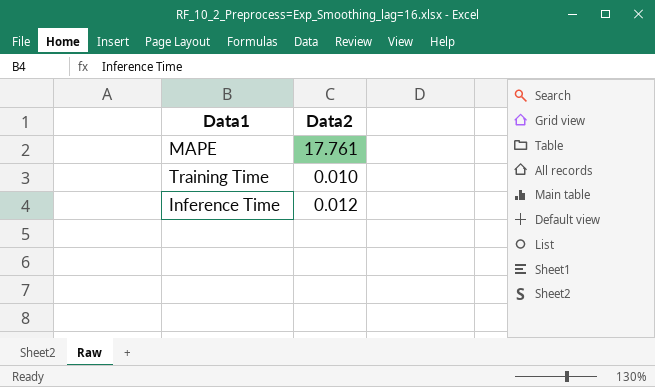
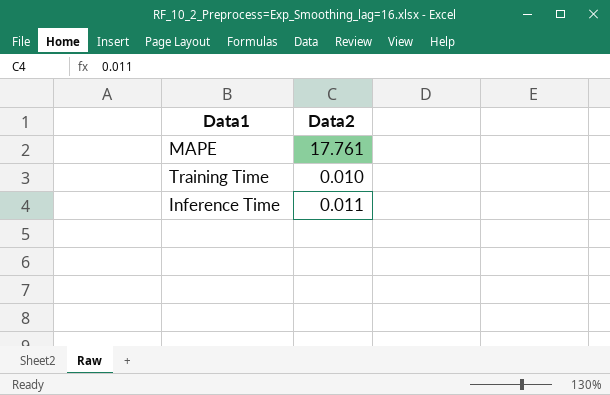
Inference Time | Data2: 0.012 -> 0.011

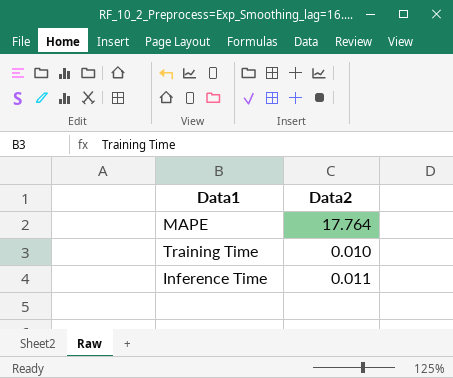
MAPE | Data2: 17.761 -> 17.764

